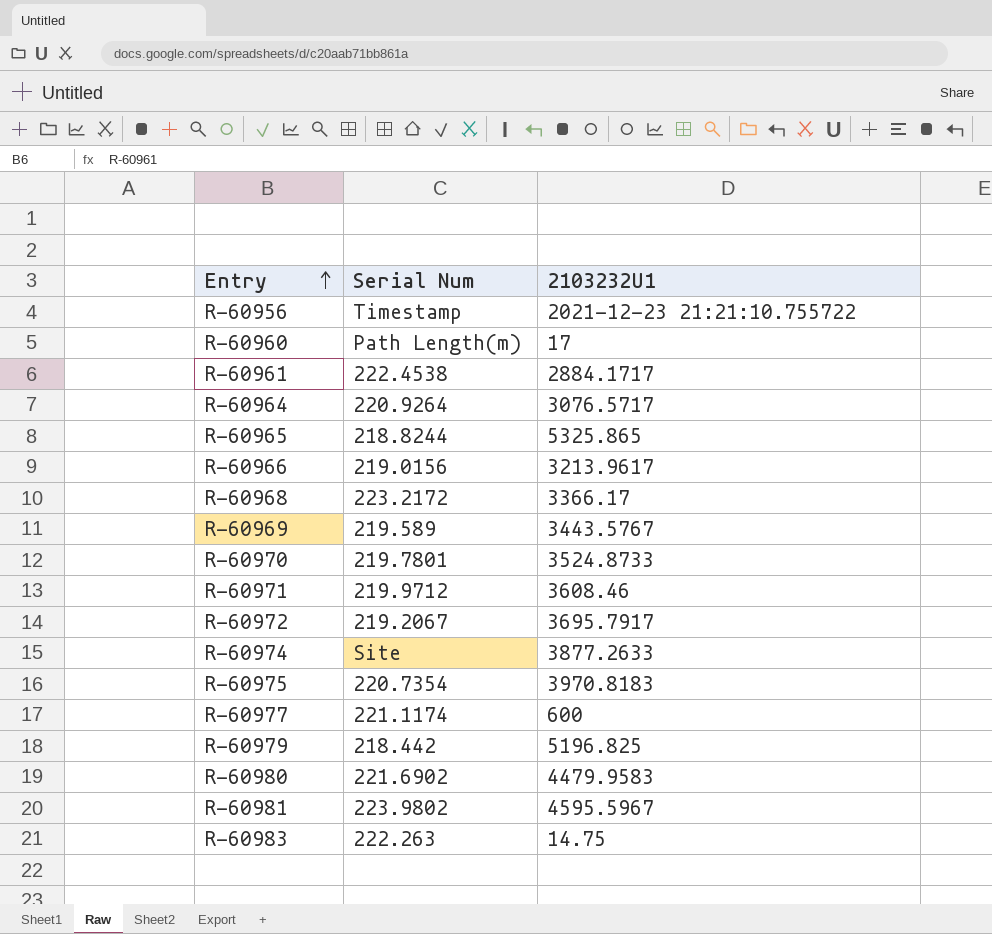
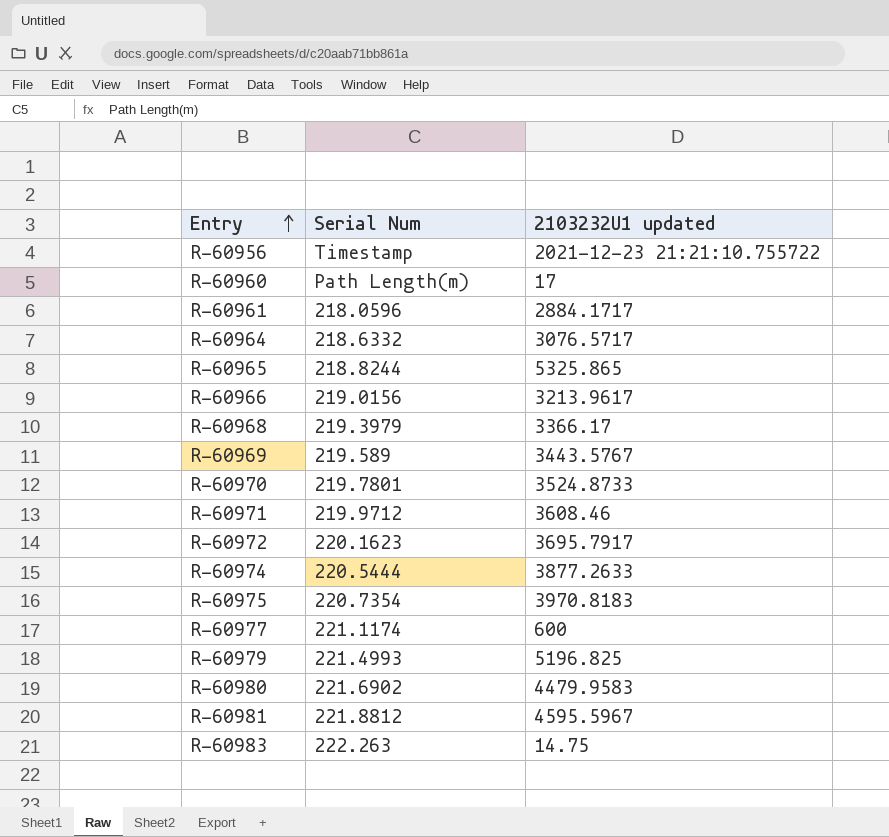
column name: 2103232U1 -> 2103232U1 updated
R-60961 | Serial Num: 222.4538 -> 218.0596
R-60964 | Serial Num: 220.9264 -> 218.6332
R-60968 | Serial Num: 223.2172 -> 219.3979
R-60972 | Serial Num: 219.2067 -> 220.1623
R-60974 | Serial Num: Site -> 220.5444
R-60979 | Serial Num: 218.442 -> 221.4993
R-60981 | Serial Num: 223.9802 -> 221.8812

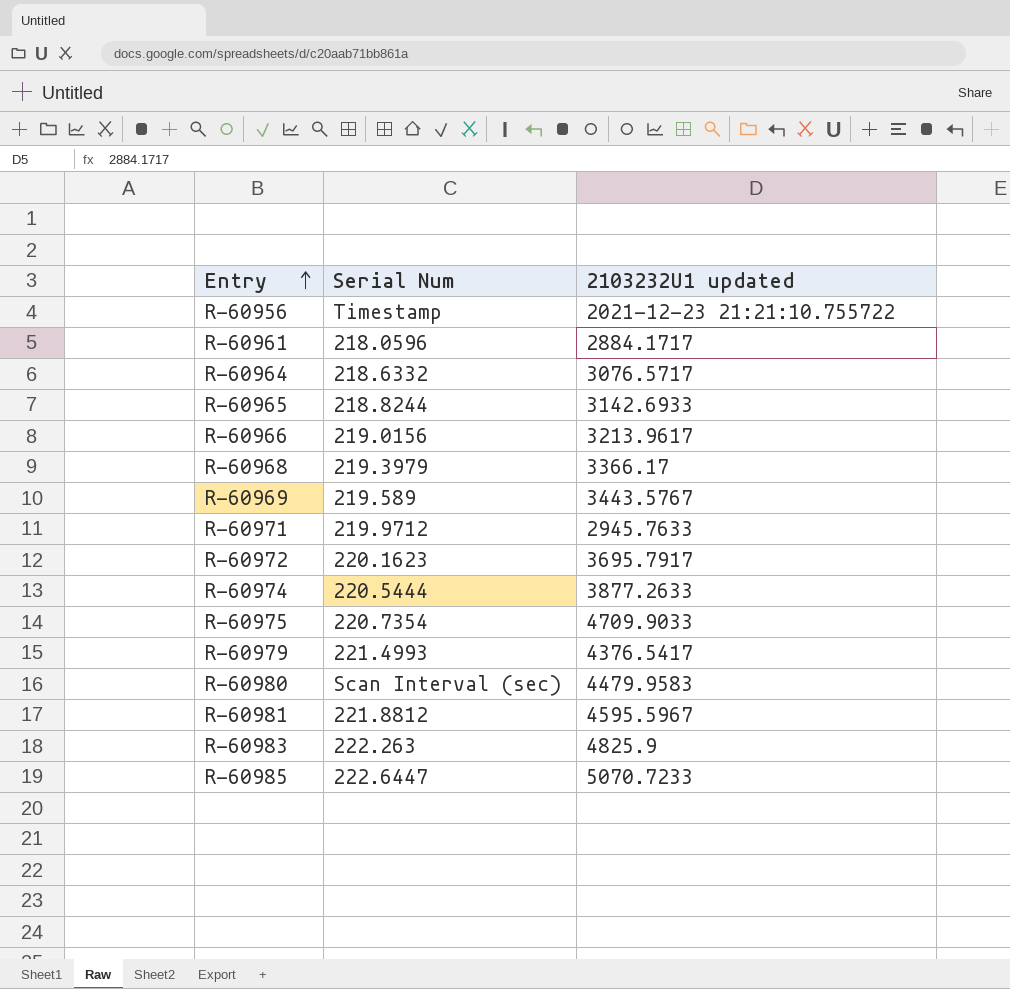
row R-60960: Path Length(m) | 17 -> none
row R-60970: 219.7801 | 3524.8733 -> none
row R-60977: 221.1174 | 600 -> none
R-60965 | 2103232U1 updated: 5325.865 -> 3142.6933
R-60971 | 2103232U1 updated: 3608.46 -> 2945.7633
R-60975 | 2103232U1 updated: 3970.8183 -> 4709.9033
R-60979 | 2103232U1 updated: 5196.825 -> 4376.5417
R-60980 | Serial Num: 221.6902 -> Scan Interval (sec)
R-60983 | 2103232U1 updated: 14.75 -> 4825.9
row R-60985: none -> 222.6447 | 5070.7233

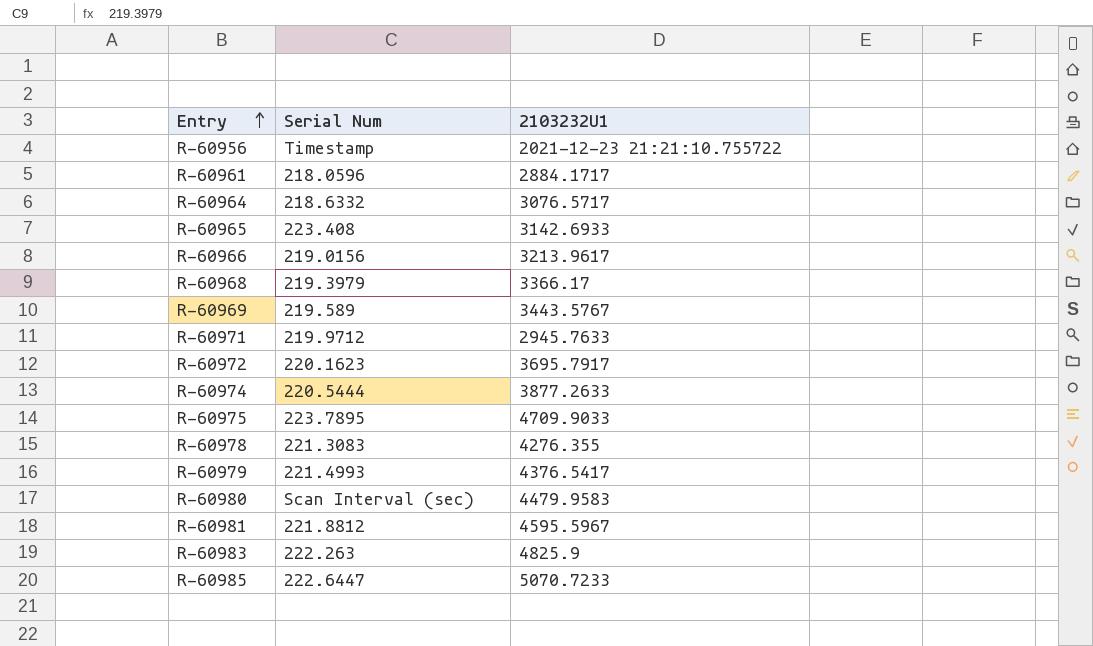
column name: 2103232U1 updated -> 2103232U1
R-60965 | Serial Num: 218.8244 -> 223.408
R-60975 | Serial Num: 220.7354 -> 223.7895
row R-60978: none -> 221.3083 | 4276.355

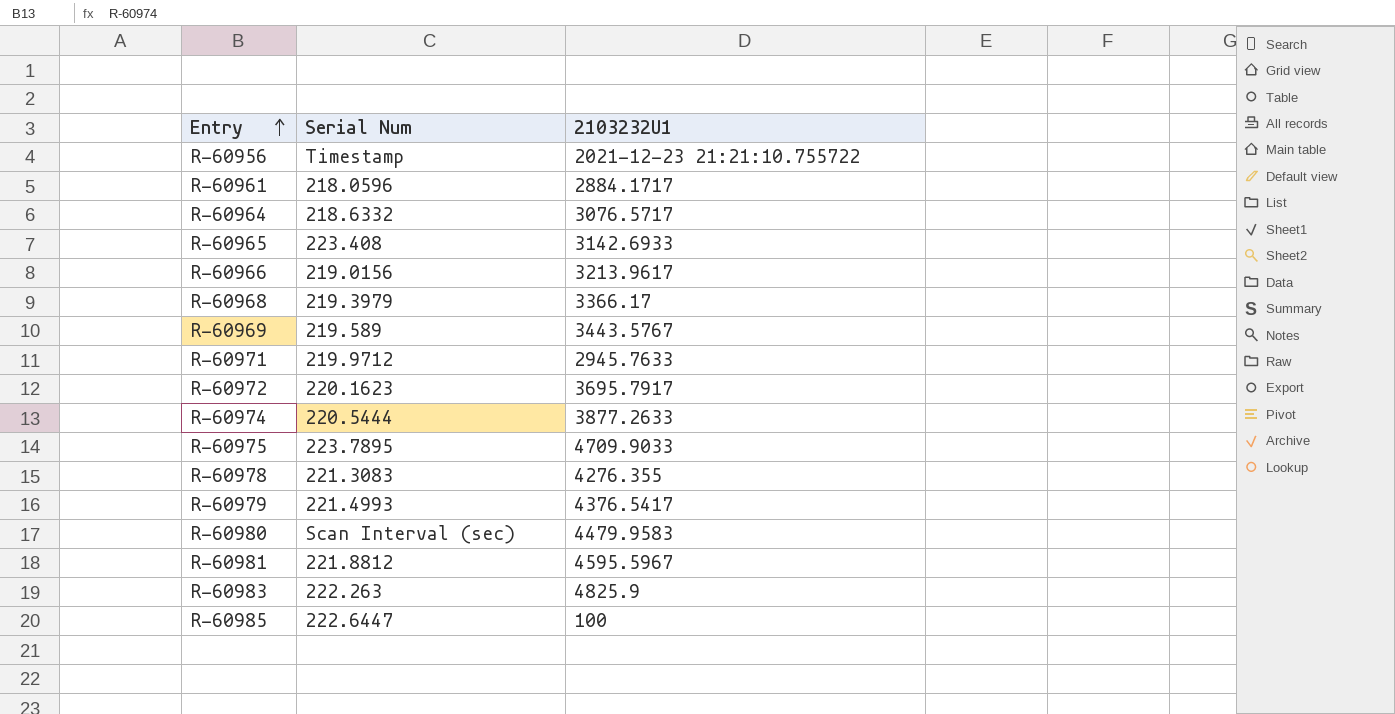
R-60985 | 2103232U1: 5070.7233 -> 100

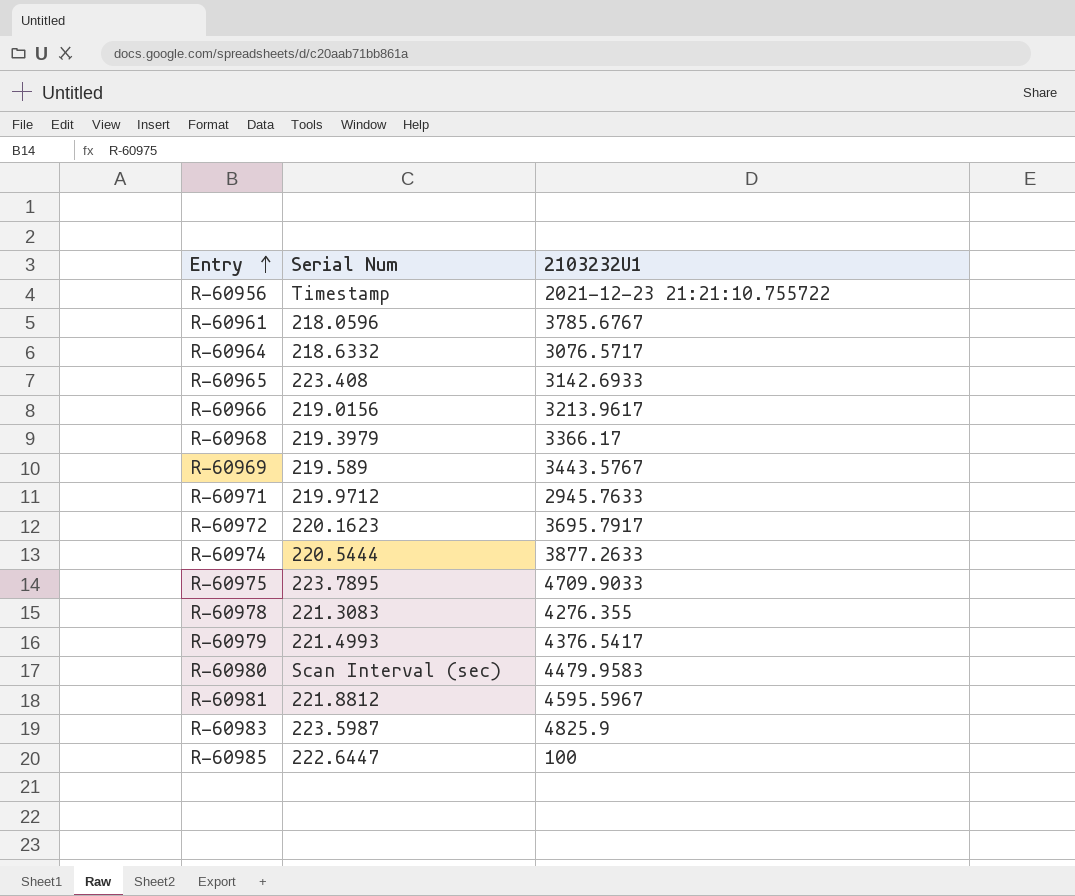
R-60961 | 2103232U1: 2884.1717 -> 3785.6767
R-60983 | Serial Num: 222.263 -> 223.5987

